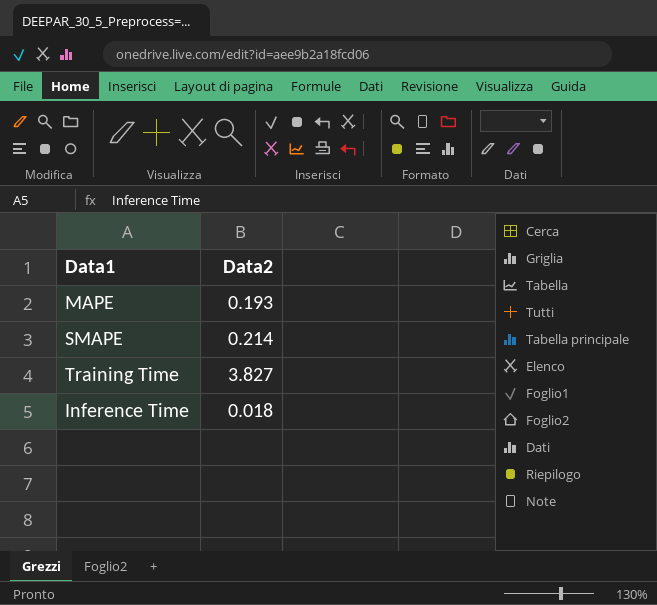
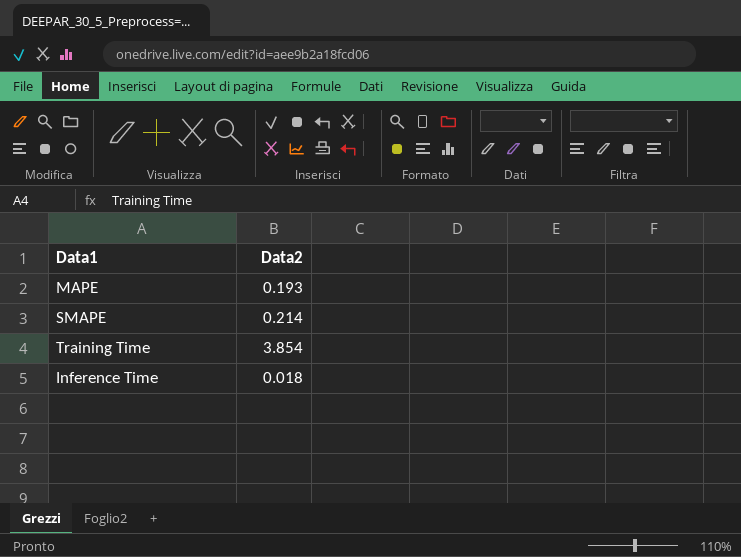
Training Time | Data2: 3.827 -> 3.854

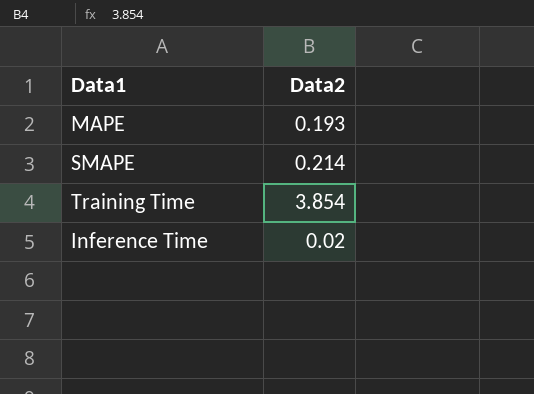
Inference Time | Data2: 0.018 -> 0.02

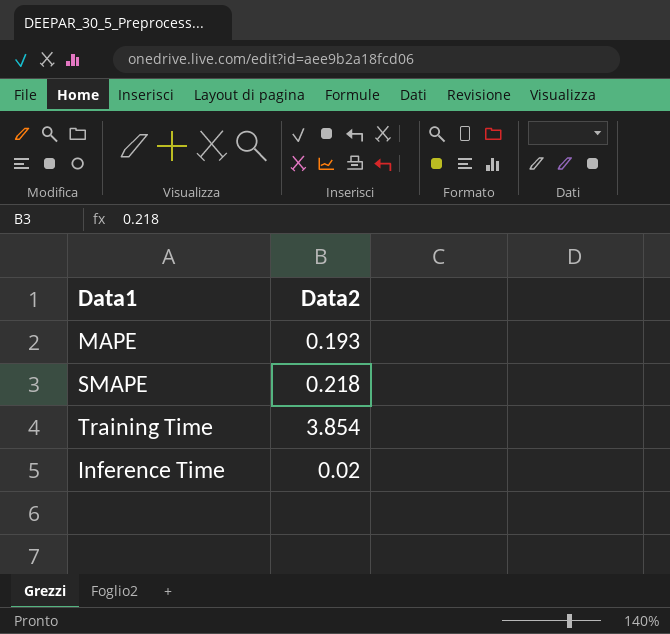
SMAPE | Data2: 0.214 -> 0.218

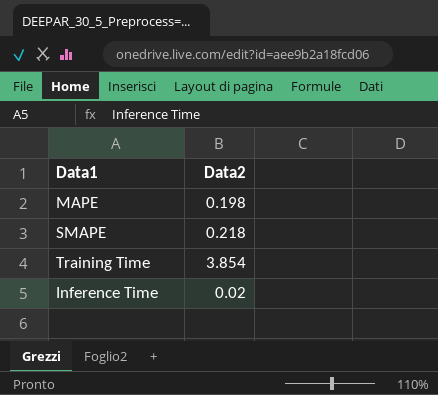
MAPE | Data2: 0.193 -> 0.198

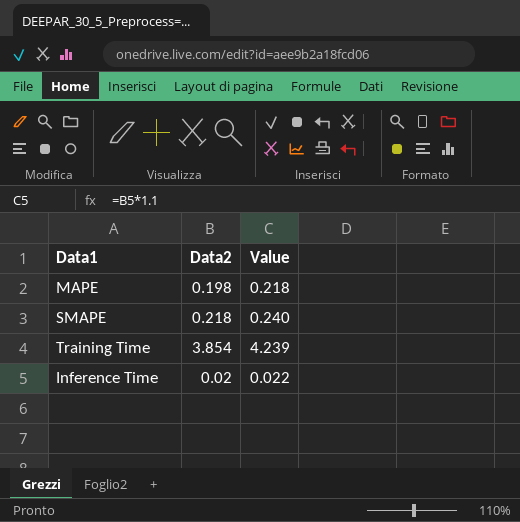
column Value | formula: none -> [Data2] * 1.1

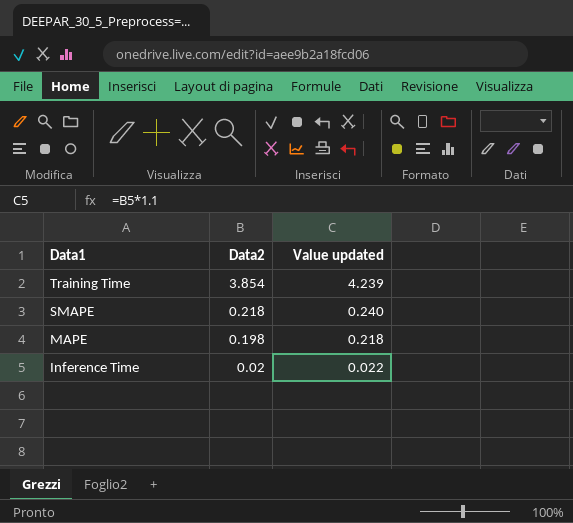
row order: none -> Data1 descending
column name: Value -> Value updated

